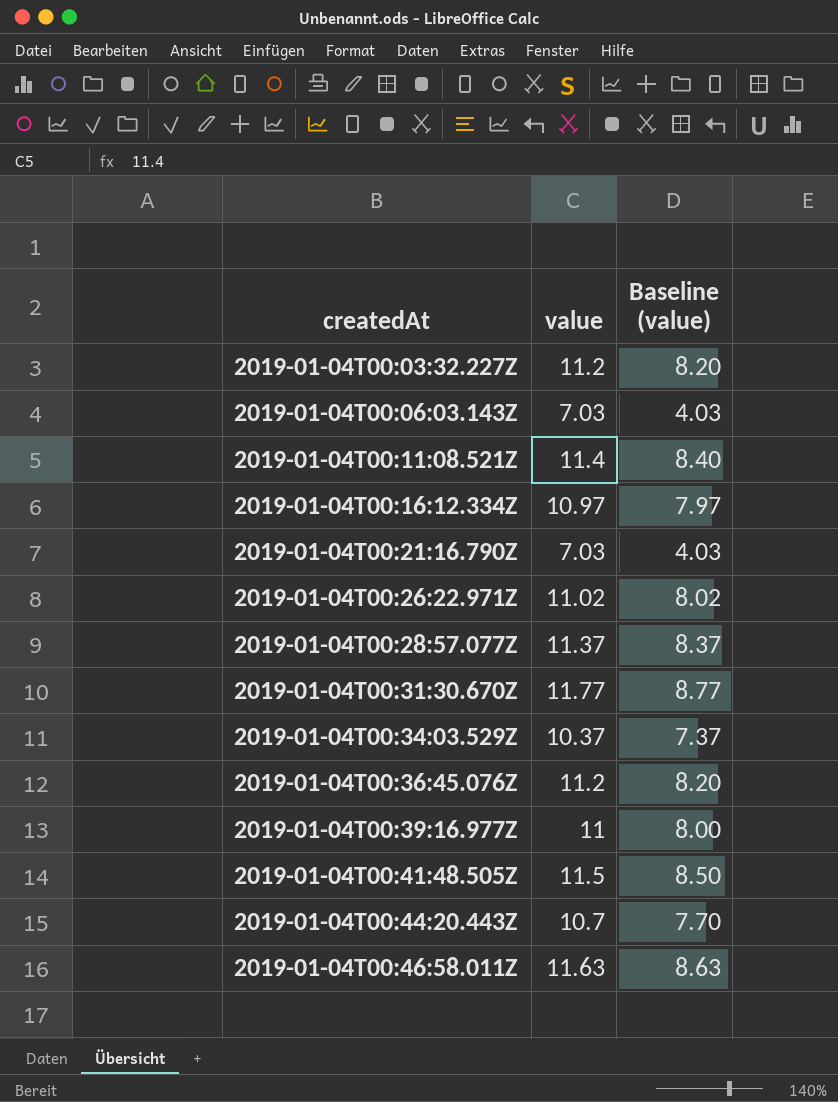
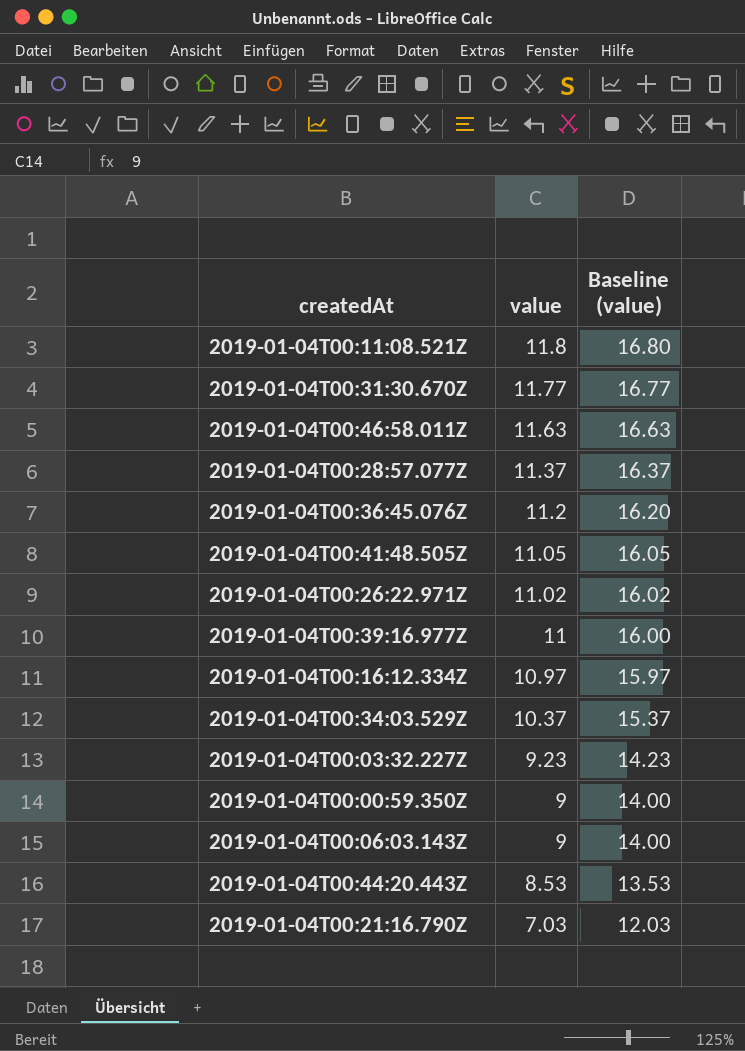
row order: createdAt ascending -> value descending
column Baseline (value) | formula: [value] - 3 -> [value] + 5
2019-01-04T00:11:08.521Z | value: 11.4 -> 11.8
2019-01-04T00:41:48.505Z | value: 11.5 -> 11.05
2019-01-04T00:03:32.227Z | value: 11.2 -> 9.23
row 2019-01-04T00:00:59.350Z: none -> 9 | 14.00
2019-01-04T00:06:03.143Z | value: 7.03 -> 9
2019-01-04T00:44:20.443Z | value: 10.7 -> 8.53

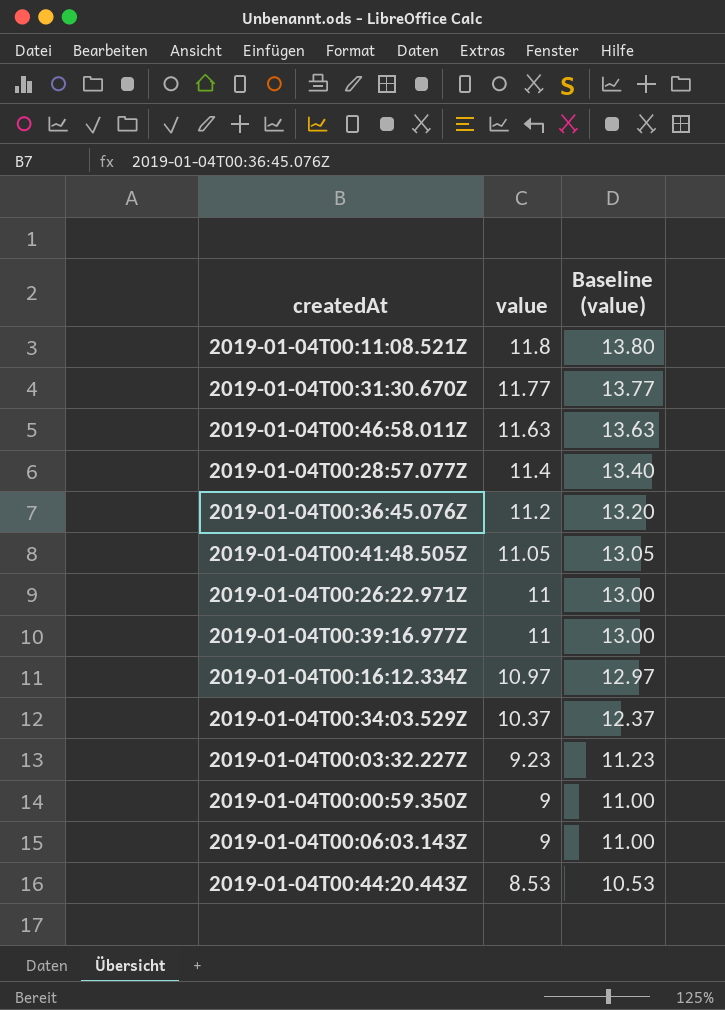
column Baseline (value) | formula: [value] + 5 -> [value] + 2
row 2019-01-04T00:21:16.790Z: 7.03 | 12.03 -> none
2019-01-04T00:28:57.077Z | value: 11.37 -> 11.4
2019-01-04T00:26:22.971Z | value: 11.02 -> 11

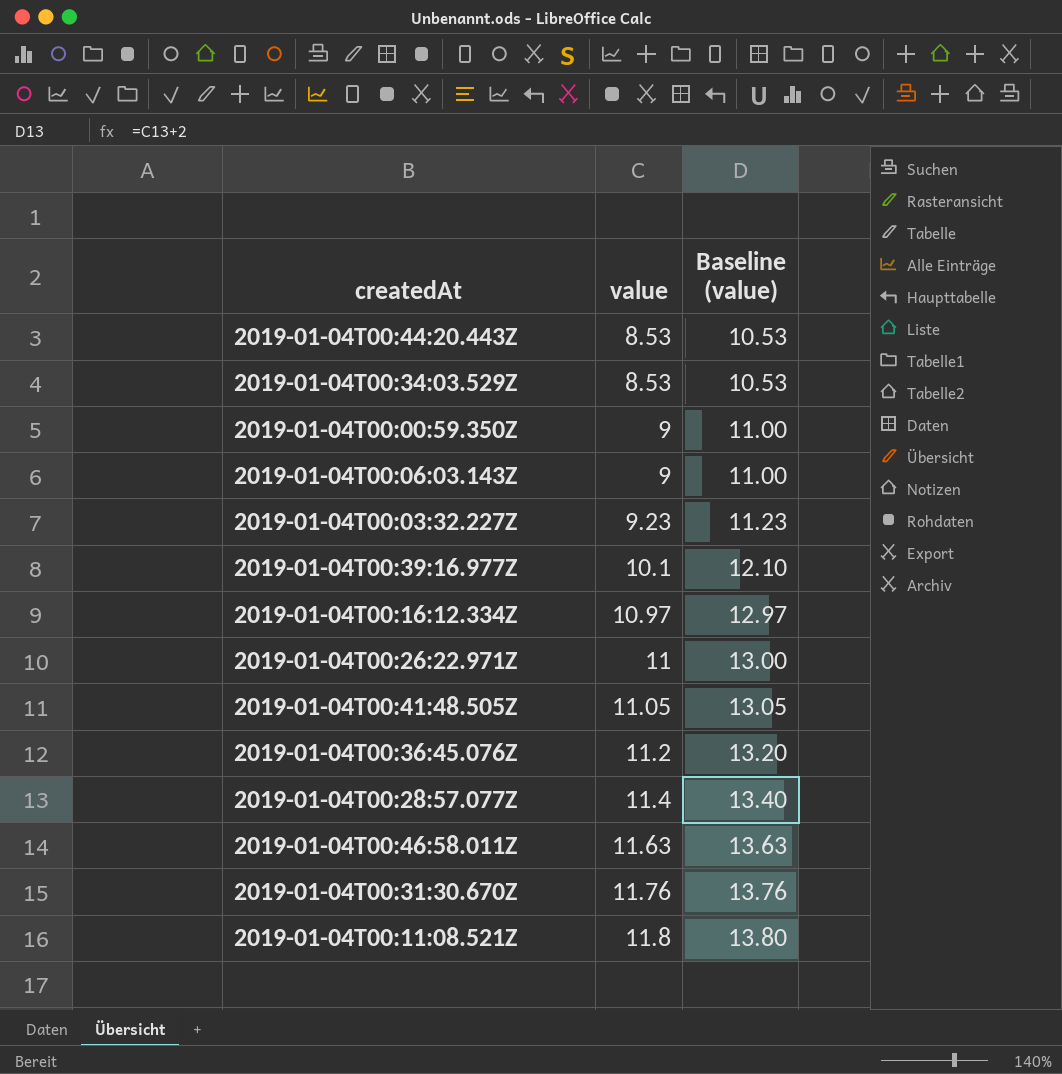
row order: value descending -> value ascending
2019-01-04T00:34:03.529Z | value: 10.37 -> 8.53
2019-01-04T00:34:03.529Z | Baseline (value): 12.37 -> 10.53
2019-01-04T00:39:16.977Z | value: 11 -> 10.1
2019-01-04T00:39:16.977Z | Baseline (value): 13.00 -> 12.10
2019-01-04T00:31:30.670Z | value: 11.77 -> 11.76
2019-01-04T00:31:30.670Z | Baseline (value): 13.77 -> 13.76

